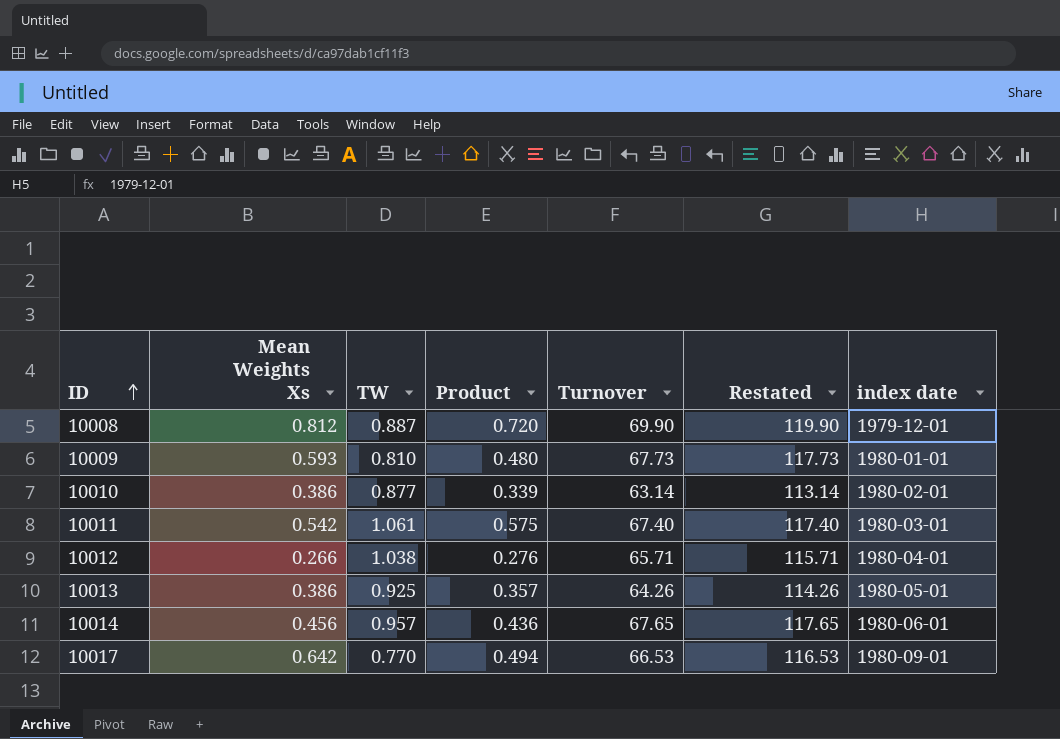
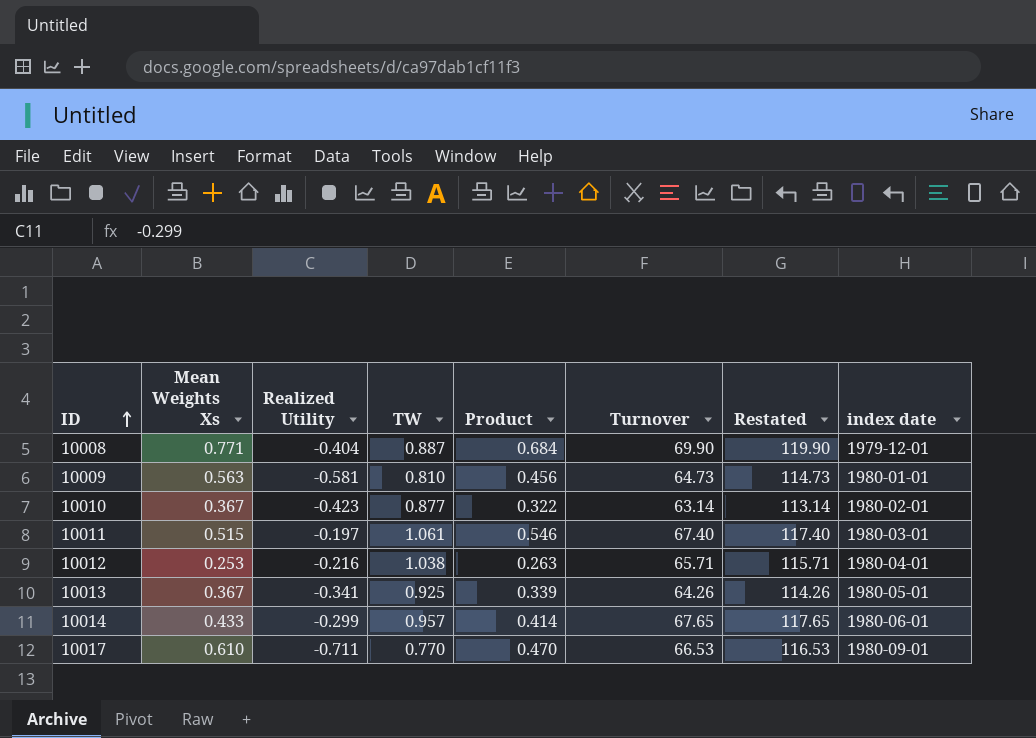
column Realized Utility | position: none -> 3
10008 | Mean Weights Xs: 0.812 -> 0.771
10008 | Product: 0.720 -> 0.684
10009 | Mean Weights Xs: 0.593 -> 0.563
10009 | Product: 0.480 -> 0.456
10009 | Turnover: 67.73 -> 64.73
10009 | Restated: 117.73 -> 114.73
10010 | Mean Weights Xs: 0.386 -> 0.367
10010 | Product: 0.339 -> 0.322
10011 | Mean Weights Xs: 0.542 -> 0.515
10011 | Product: 0.575 -> 0.546
10012 | Mean Weights Xs: 0.266 -> 0.253
10012 | Product: 0.276 -> 0.263
10013 | Mean Weights Xs: 0.386 -> 0.367
10013 | Product: 0.357 -> 0.339
10014 | Mean Weights Xs: 0.456 -> 0.433
10014 | Product: 0.436 -> 0.414
10017 | Mean Weights Xs: 0.642 -> 0.610
10017 | Product: 0.494 -> 0.470

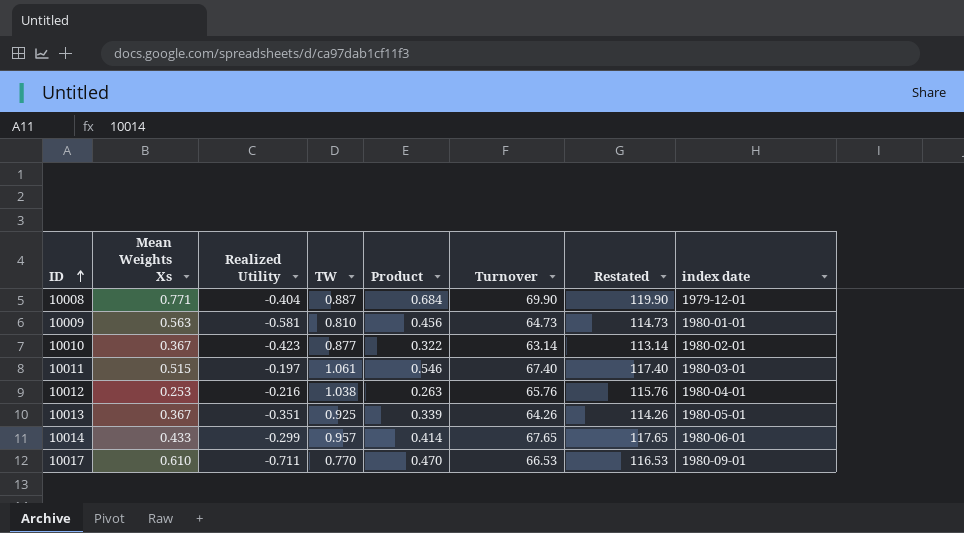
10012 | Turnover: 65.71 -> 65.76
10012 | Restated: 115.71 -> 115.76
10013 | Realized Utility: -0.341 -> -0.351

